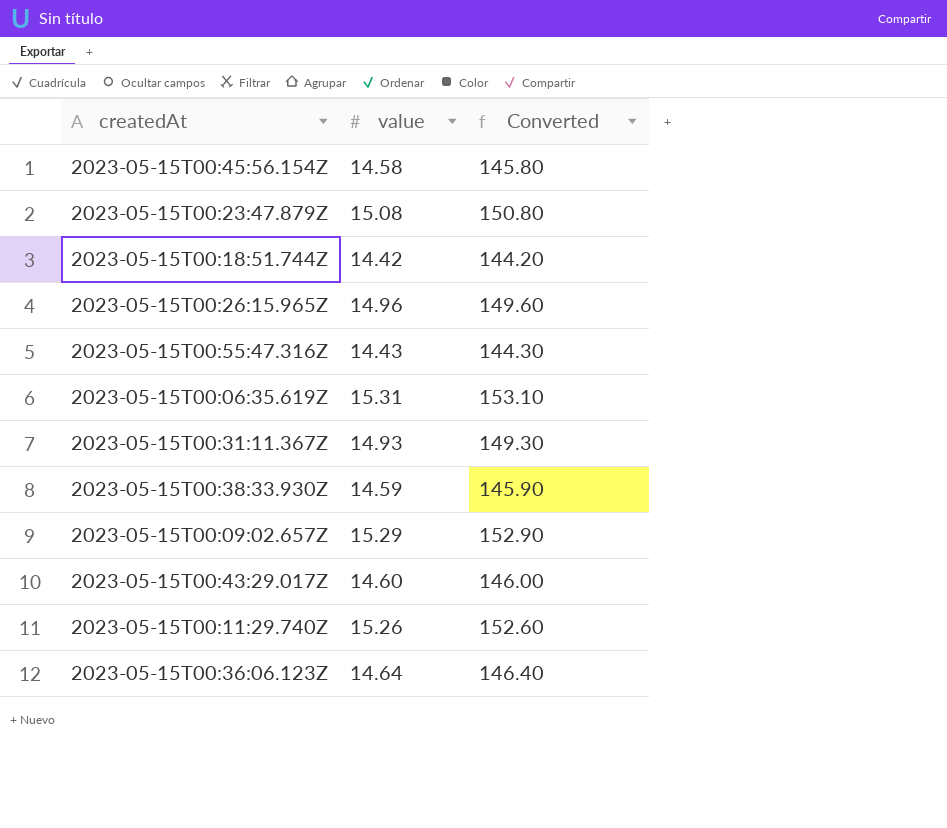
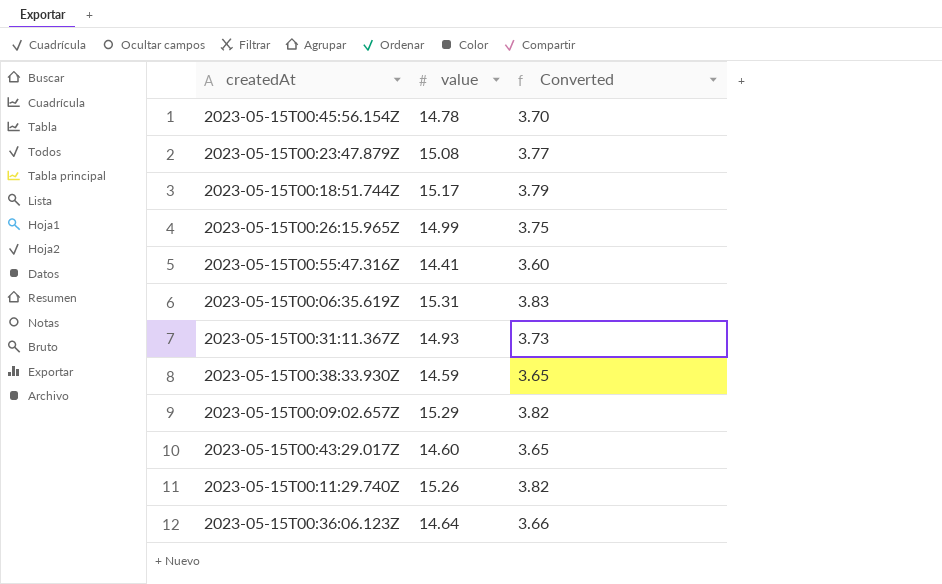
column Converted | formula: [value] * 10 -> [value] * 0.25
2023-05-15T00:45:56.154Z | value: 14.58 -> 14.78
2023-05-15T00:18:51.744Z | value: 14.42 -> 15.17
2023-05-15T00:26:15.965Z | value: 14.96 -> 14.99
2023-05-15T00:55:47.316Z | value: 14.43 -> 14.41

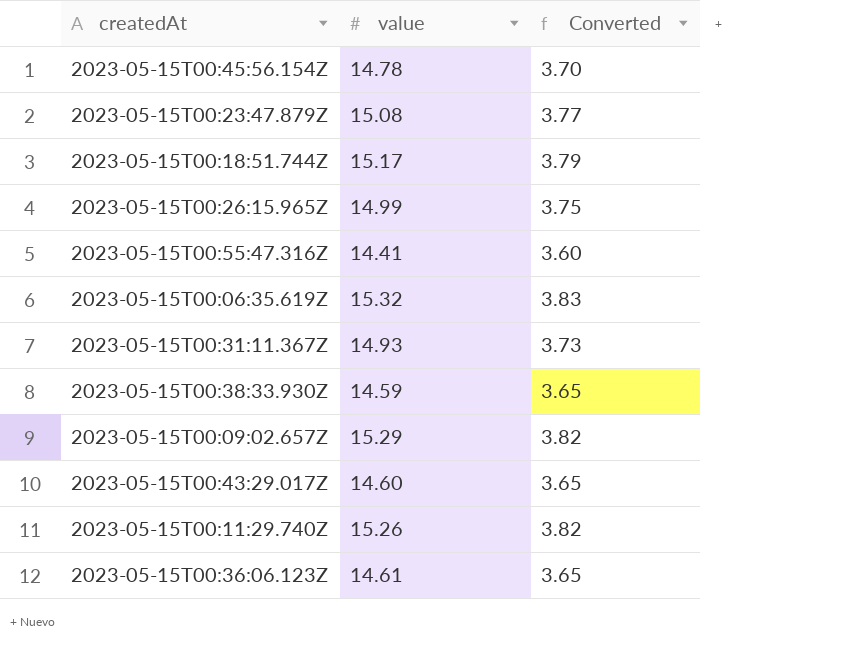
2023-05-15T00:06:35.619Z | value: 15.31 -> 15.32
2023-05-15T00:36:06.123Z | value: 14.64 -> 14.61
2023-05-15T00:36:06.123Z | Converted: 3.66 -> 3.65

